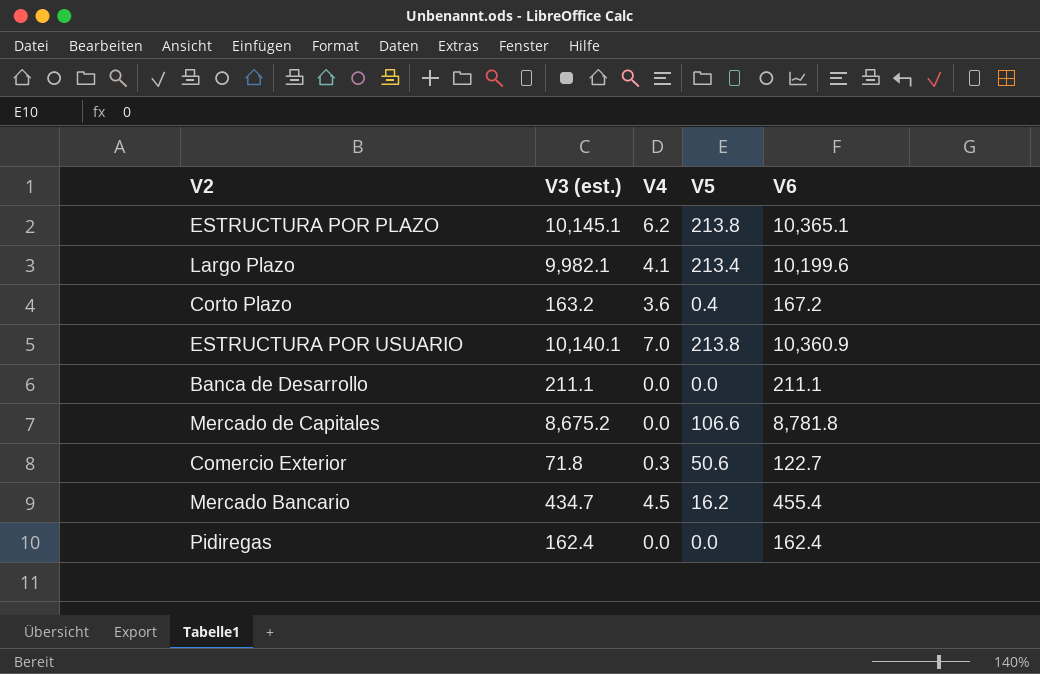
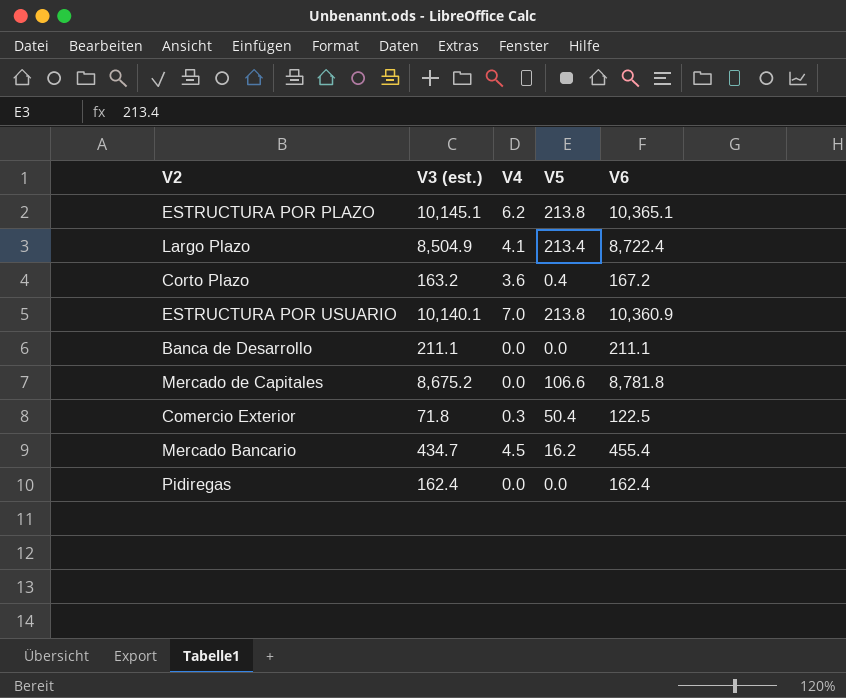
Largo Plazo | V3 (est.): 9,982.1 -> 8,504.9
Largo Plazo | V6: 10,199.6 -> 8,722.4
Comercio Exterior | V5: 50.6 -> 50.4
Comercio Exterior | V6: 122.7 -> 122.5

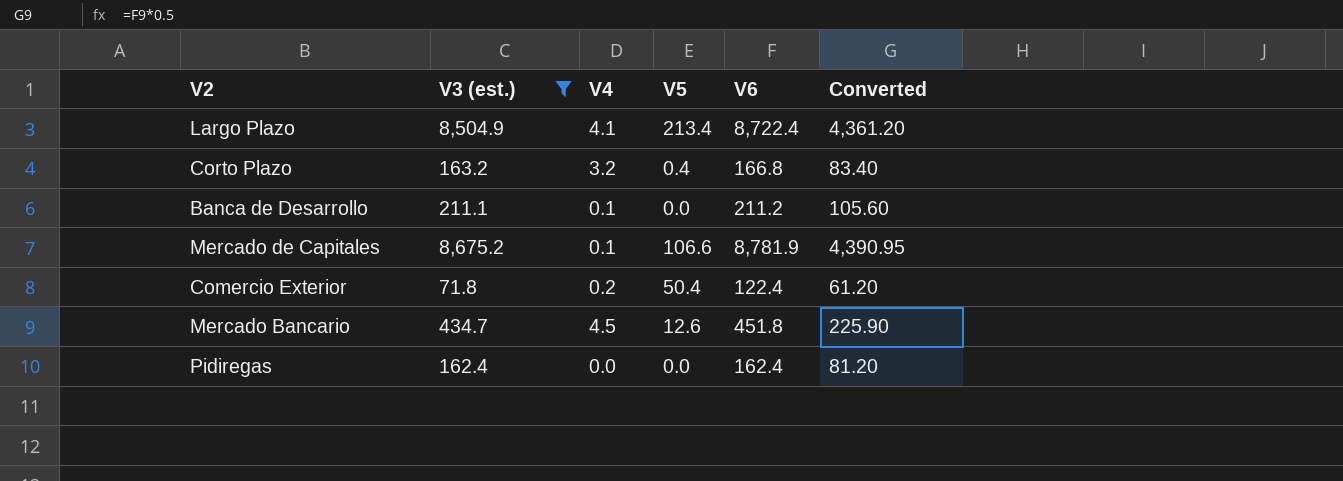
filter: none -> V3 (est.) <= 8,675.2
column Converted | formula: none -> [V6] * 0.5
Corto Plazo | V4: 3.6 -> 3.2
Corto Plazo | V6: 167.2 -> 166.8
Banca de Desarrollo | V4: 0.0 -> 0.1
Banca de Desarrollo | V6: 211.1 -> 211.2
Mercado de Capitales | V4: 0.0 -> 0.1
Mercado de Capitales | V6: 8,781.8 -> 8,781.9
Comercio Exterior | V4: 0.3 -> 0.2
Comercio Exterior | V6: 122.5 -> 122.4
Mercado Bancario | V5: 16.2 -> 12.6
Mercado Bancario | V6: 455.4 -> 451.8

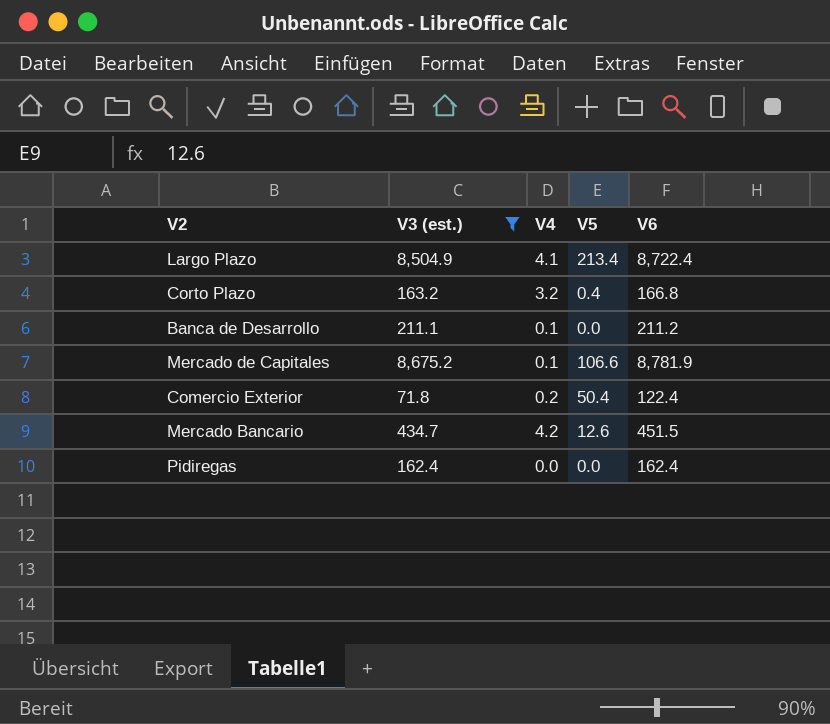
column Converted | formula: [V6] * 0.5 -> none
Mercado Bancario | V4: 4.5 -> 4.2
Mercado Bancario | V6: 451.8 -> 451.5

